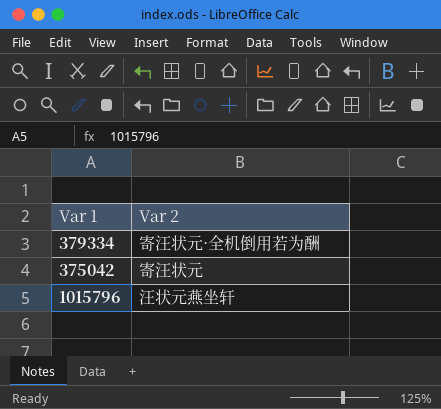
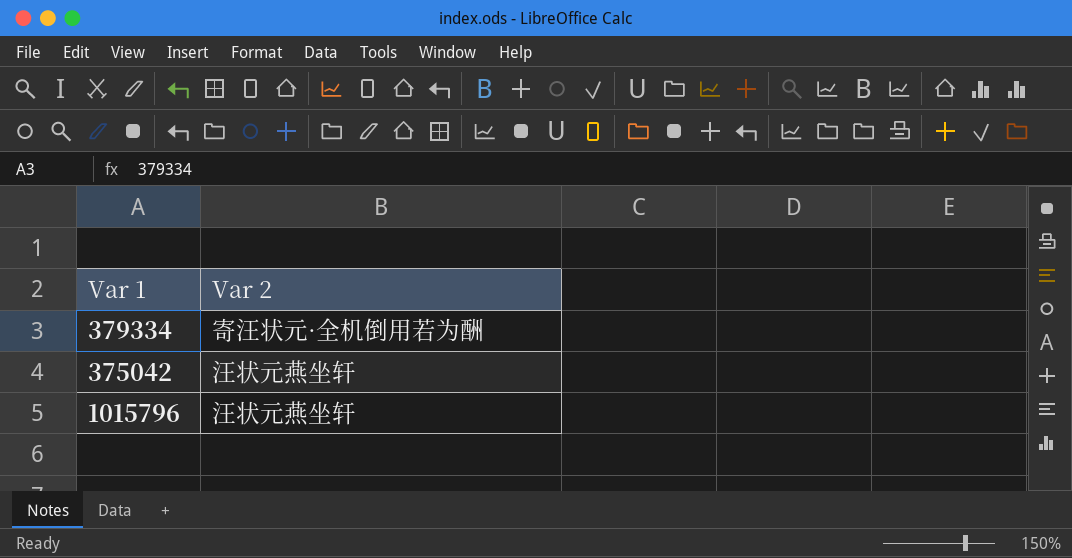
375042 | Var 2: 寄汪状元 -> 汪状元燕坐轩

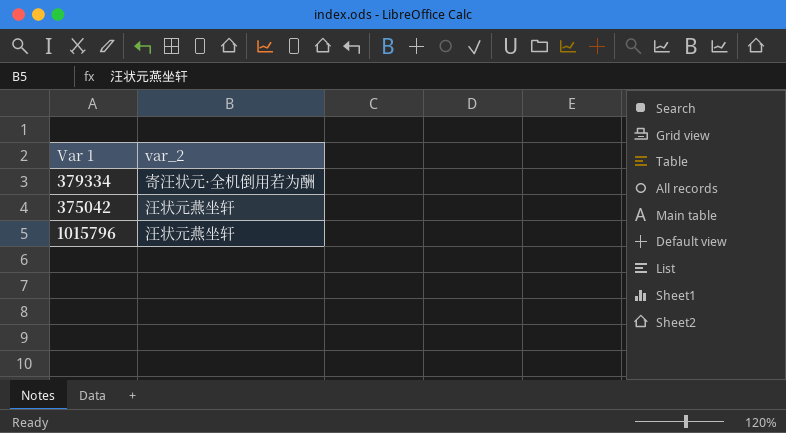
column name: Var 2 -> var_2

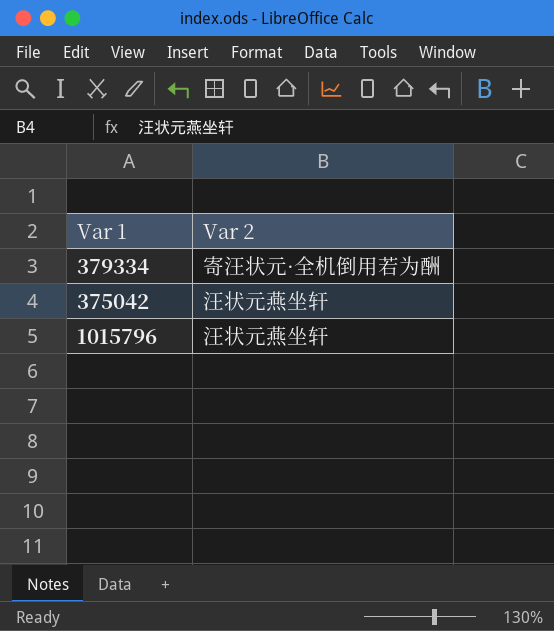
column name: var_2 -> Var 2

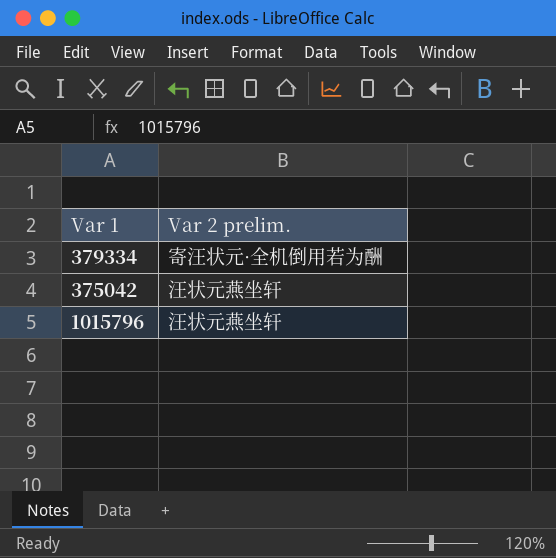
column name: Var 2 -> Var 2 prelim.

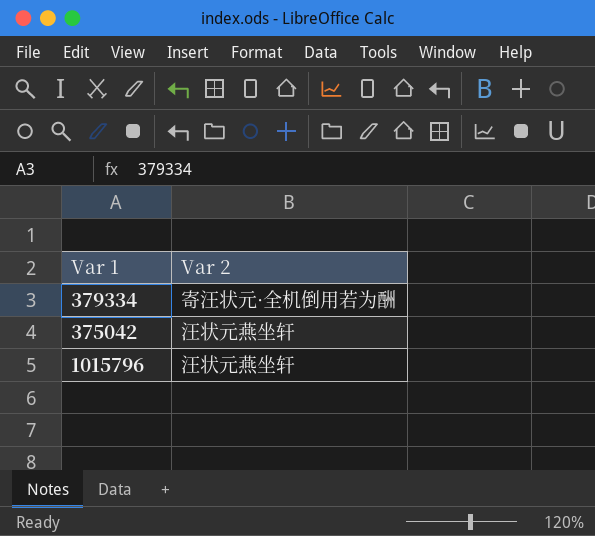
column name: Var 2 prelim. -> Var 2

